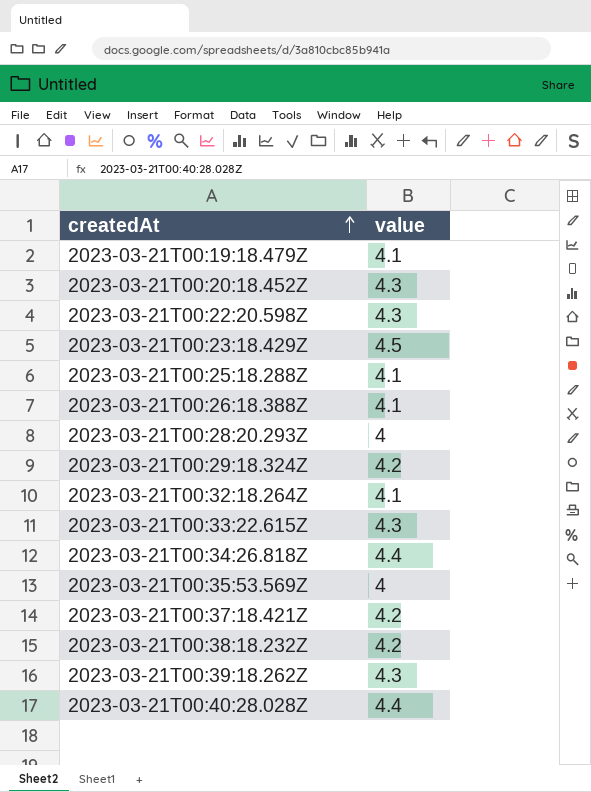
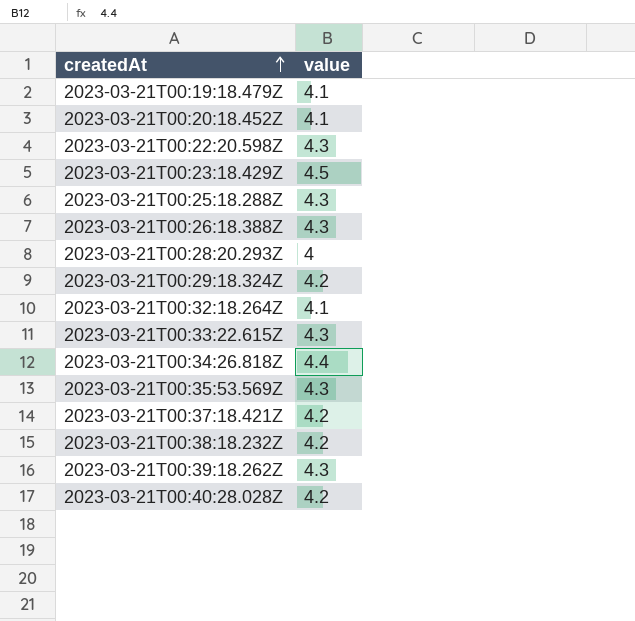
2023-03-21T00:20:18.452Z | value: 4.3 -> 4.1
2023-03-21T00:25:18.288Z | value: 4.1 -> 4.3
2023-03-21T00:26:18.388Z | value: 4.1 -> 4.3
2023-03-21T00:35:53.569Z | value: 4 -> 4.3
2023-03-21T00:40:28.028Z | value: 4.4 -> 4.2

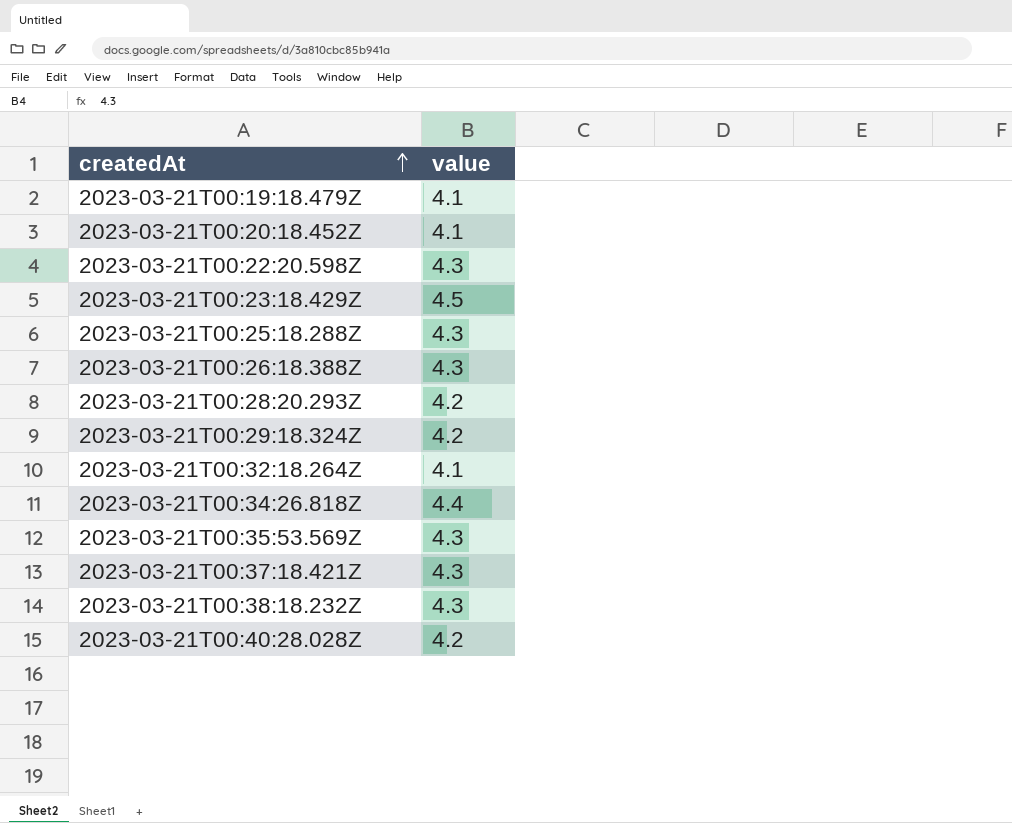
row 2023-03-21T00:33:22.615Z: 4.3 -> none
row 2023-03-21T00:39:18.262Z: 4.3 -> none
2023-03-21T00:28:20.293Z | value: 4 -> 4.2
2023-03-21T00:37:18.421Z | value: 4.2 -> 4.3
2023-03-21T00:38:18.232Z | value: 4.2 -> 4.3

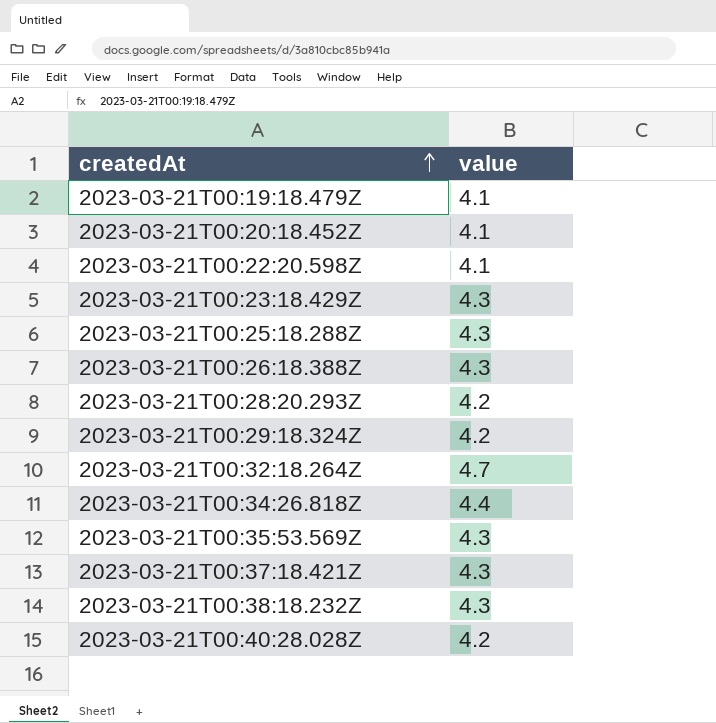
2023-03-21T00:22:20.598Z | value: 4.3 -> 4.1
2023-03-21T00:23:18.429Z | value: 4.5 -> 4.3
2023-03-21T00:32:18.264Z | value: 4.1 -> 4.7

